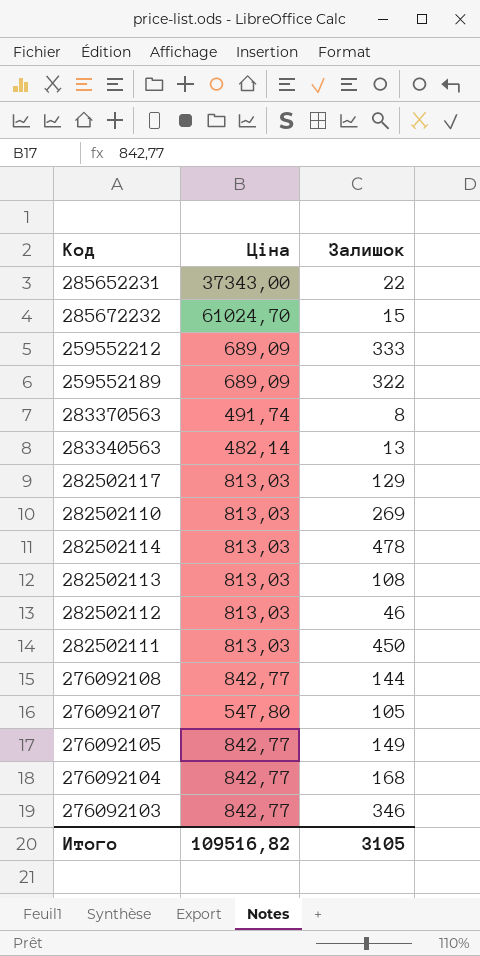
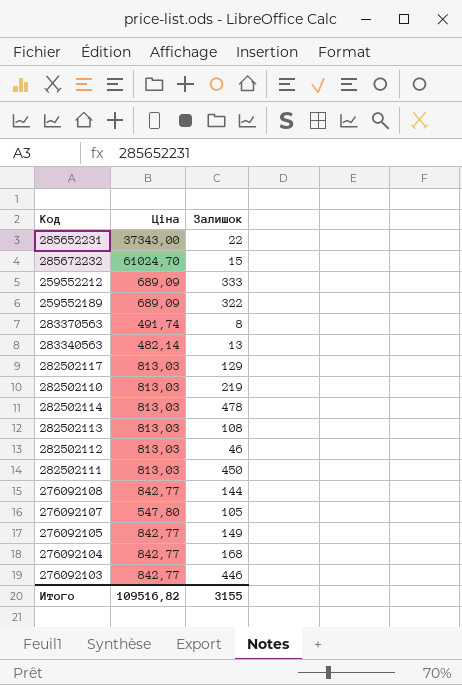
282502110 | Залишок: 269 -> 219
276092103 | Залишок: 346 -> 446
Итого | Залишок: 3105 -> 3155

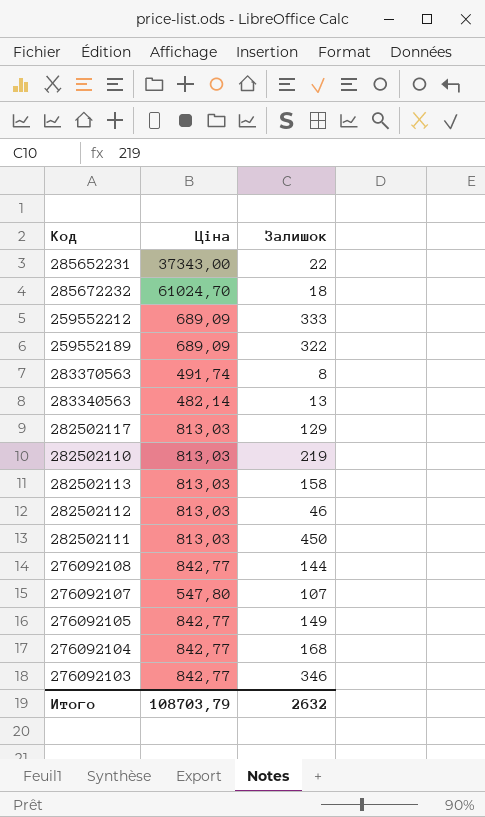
row 282502114: 813,03 | 478 -> none
285672232 | Залишок: 15 -> 18
282502113 | Залишок: 108 -> 158
276092107 | Залишок: 105 -> 107
276092103 | Залишок: 446 -> 346
Итого | Ціна: 109516,82 -> 108703,79
Итого | Залишок: 3155 -> 2632

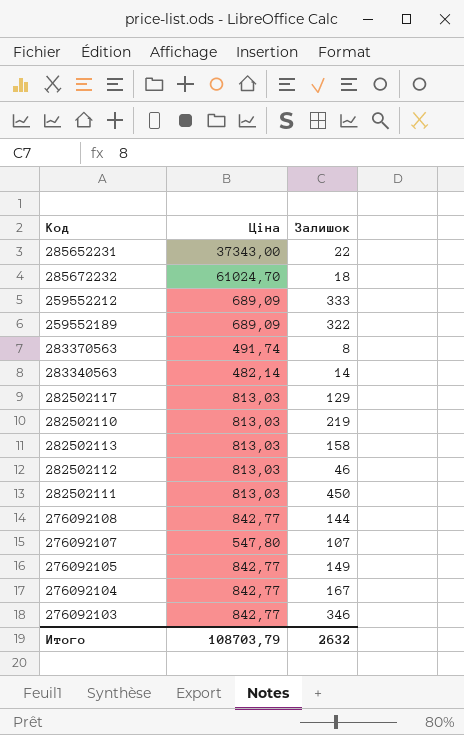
283340563 | Залишок: 13 -> 14
276092104 | Залишок: 168 -> 167

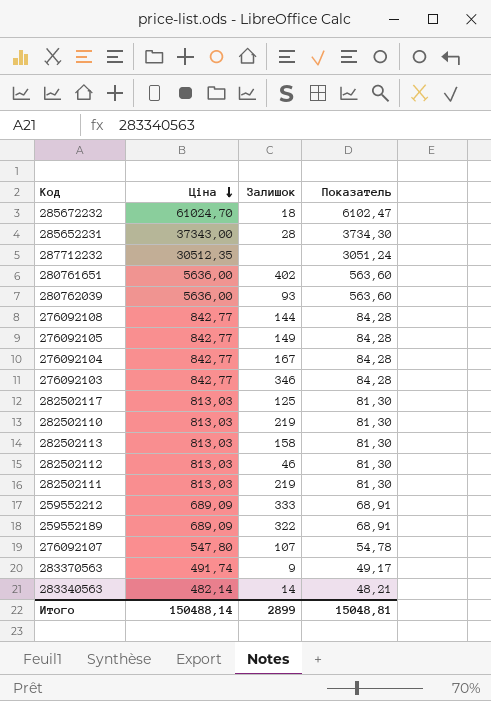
row order: none -> Ціна descending
column Показатель | formula: none -> [Ціна] * 0,1
285652231 | Залишок: 22 -> 28
row 287712232: none -> 30512,35 | none | 3051,24
row 280761651: none -> 5636,00 | 402 | 563,60
row 280762039: none -> 5636,00 | 93 | 563,60
282502117 | Залишок: 129 -> 125
282502111 | Залишок: 450 -> 219
283370563 | Залишок: 8 -> 9
Итого | Ціна: 108703,79 -> 150488,14
Итого | Залишок: 2632 -> 2899

